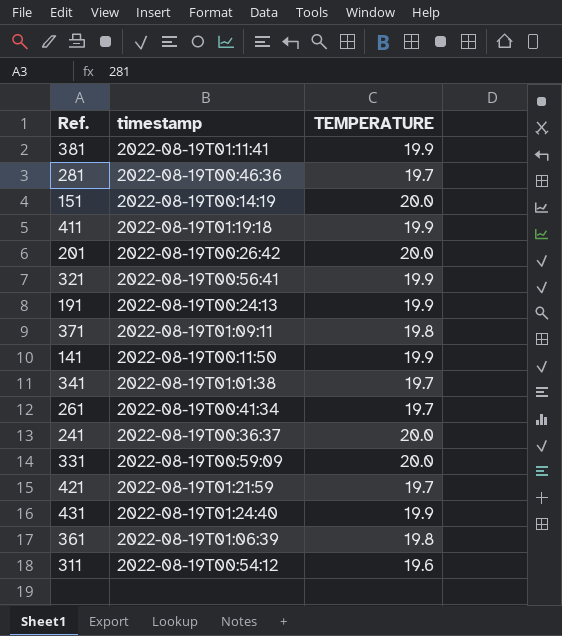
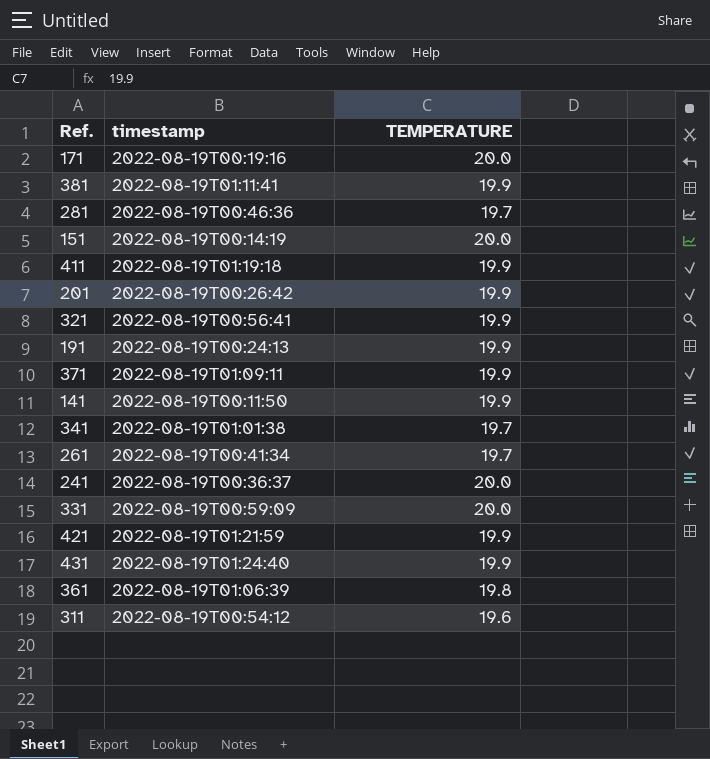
row 171: none -> 2022-08-19T00:19:16 | 20.0
201 | TEMPERATURE: 20.0 -> 19.9
371 | TEMPERATURE: 19.8 -> 19.9
421 | TEMPERATURE: 19.7 -> 19.9

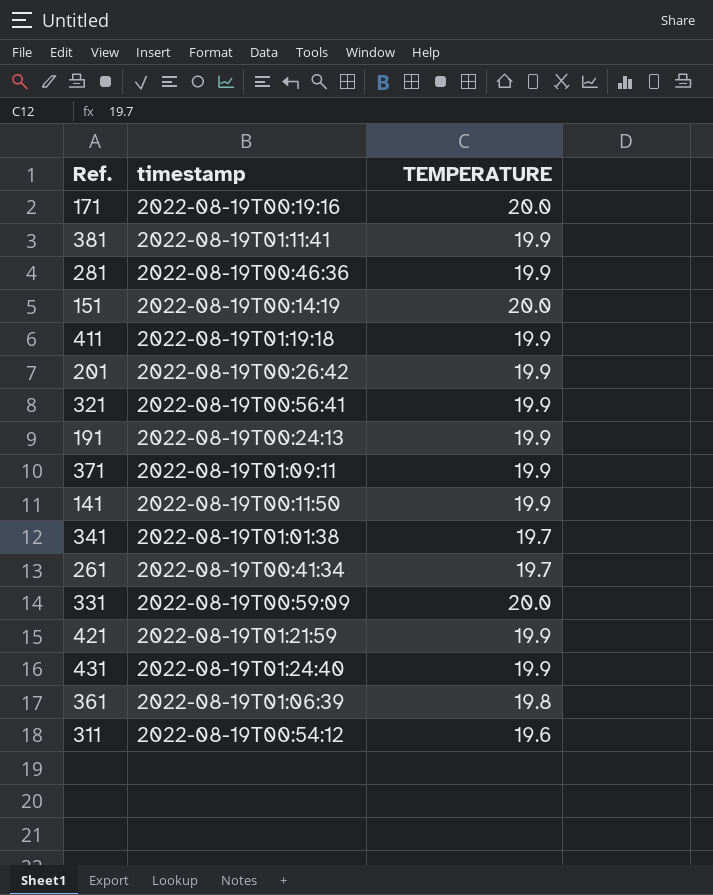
row 241: 2022-08-19T00:36:37 | 20.0 -> none
281 | TEMPERATURE: 19.7 -> 19.9

